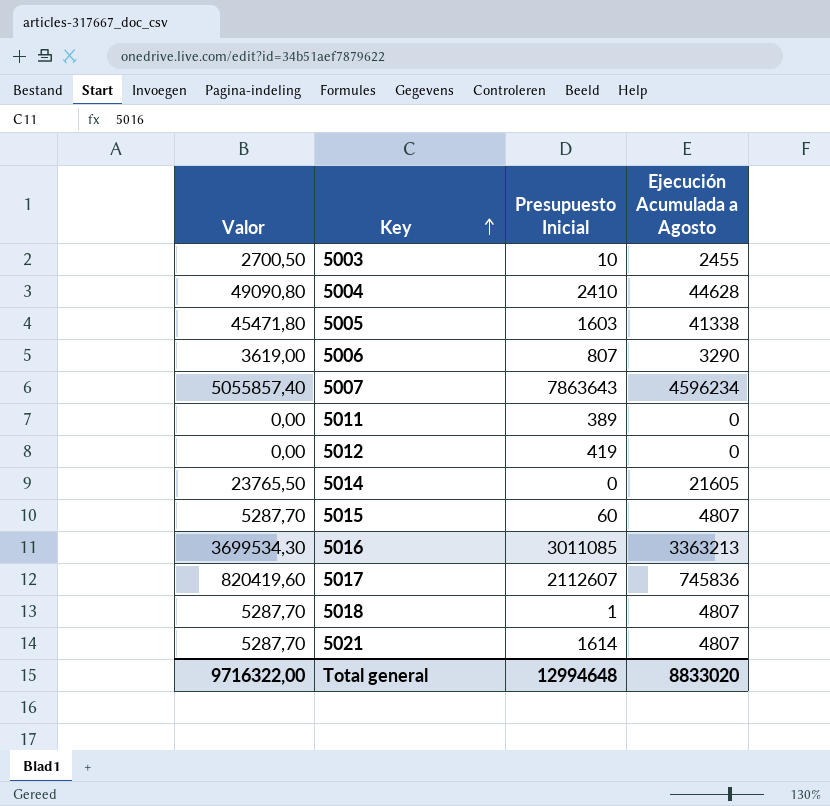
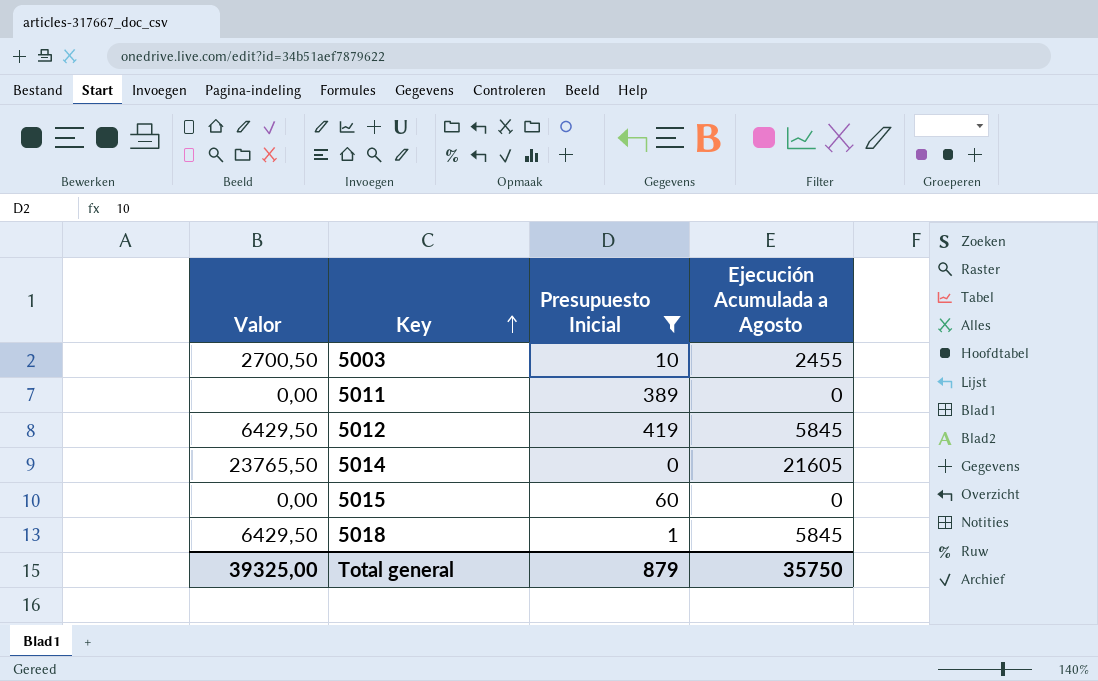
filter: none -> Presupuesto Inicial <= 419
5012 | Valor: 0,00 -> 6429,50
5012 | Ejecución Acumulada a Agosto: 0 -> 5845
5015 | Valor: 5287,70 -> 0,00
5015 | Ejecución Acumulada a Agosto: 4807 -> 0
5018 | Valor: 5287,70 -> 6429,50
5018 | Ejecución Acumulada a Agosto: 4807 -> 5845
Total general | Valor: 9716322,00 -> 39325,00
Total general | Presupuesto Inicial: 12994648 -> 879
Total general | Ejecución Acumulada a Agosto: 8833020 -> 35750

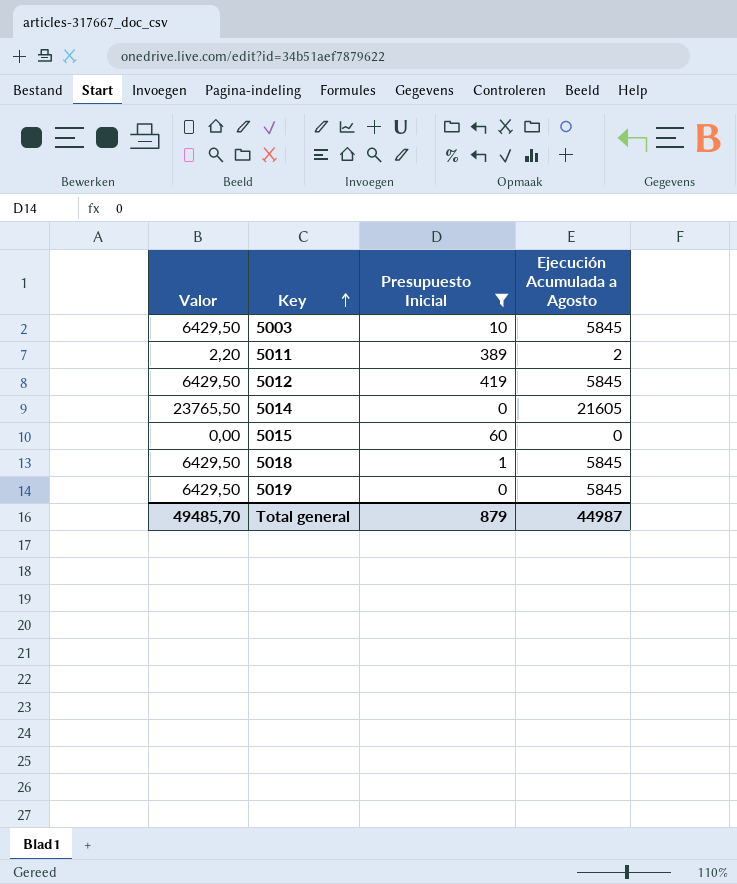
5003 | Valor: 2700,50 -> 6429,50
5003 | Ejecución Acumulada a Agosto: 2455 -> 5845
5011 | Valor: 0,00 -> 2,20
5011 | Ejecución Acumulada a Agosto: 0 -> 2
row 5019: none -> 6429,50 | 0 | 5845
Total general | Valor: 39325,00 -> 49485,70
Total general | Ejecución Acumulada a Agosto: 35750 -> 44987

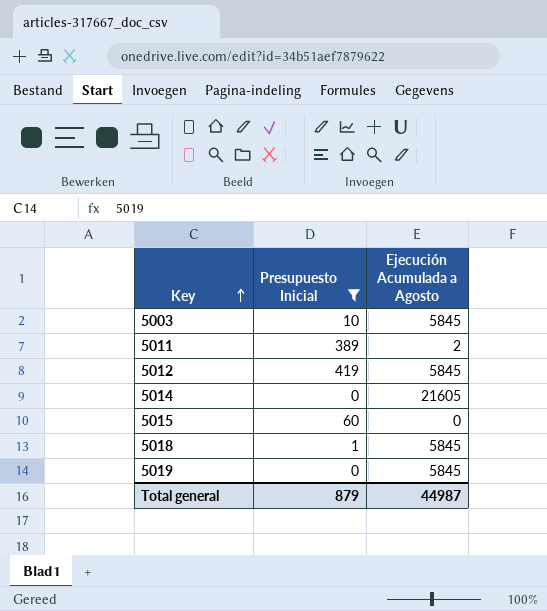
column Valor | formula: [Ejecución Acumulada a Agosto] * 1,1 -> none

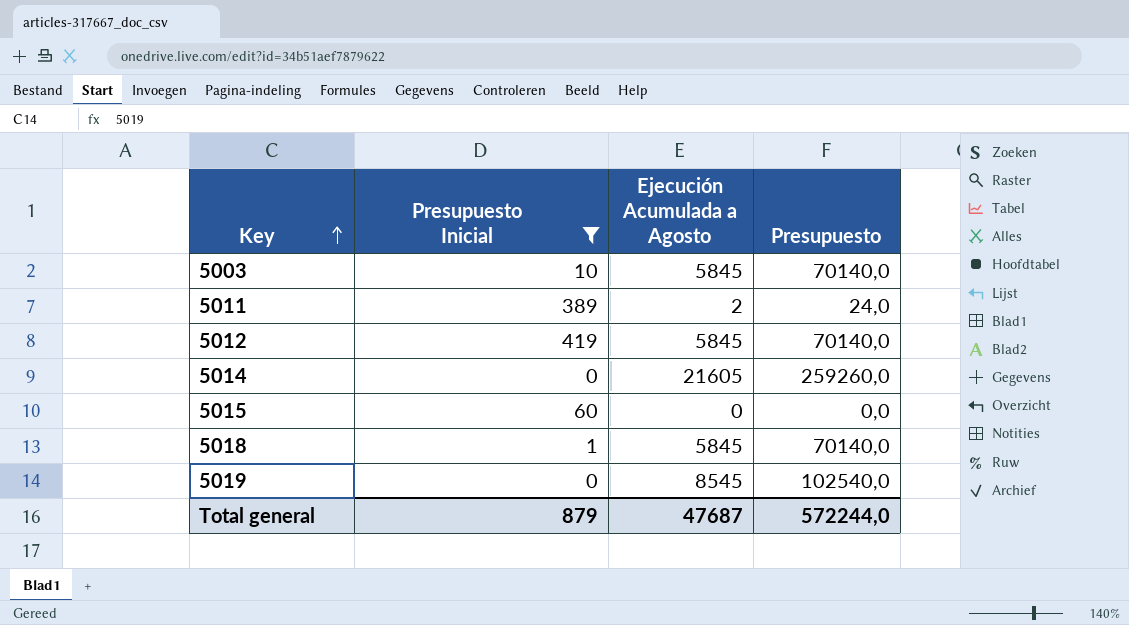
column Presupuesto | formula: none -> [Ejecución Acumulada a Agosto] * 12
5019 | Ejecución Acumulada a Agosto: 5845 -> 8545
Total general | Ejecución Acumulada a Agosto: 44987 -> 47687

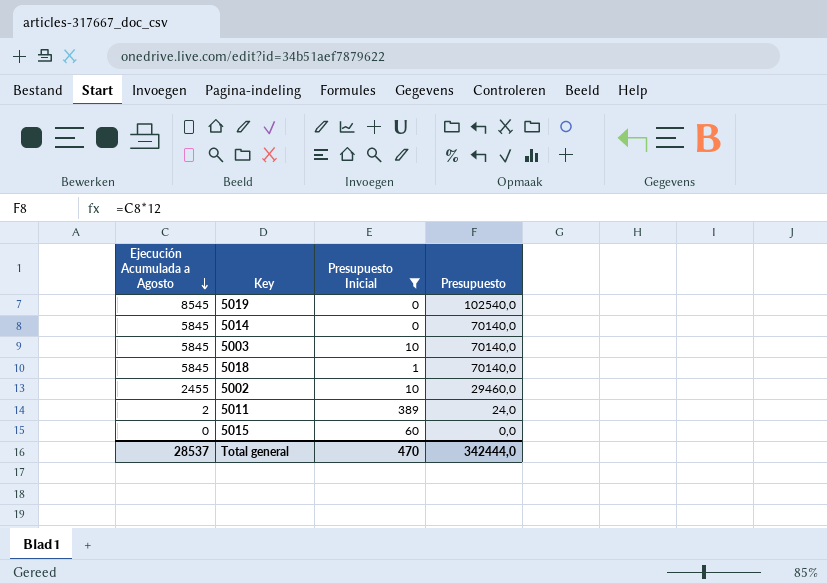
row order: Key ascending -> Ejecución Acumulada a Agosto descending
column Ejecución Acumulada a Agosto | position: 3 -> 1
row 5012: 419 | 5845 | 70140,0 -> none
5014 | Ejecución Acumulada a Agosto: 21605 -> 5845
5014 | Presupuesto: 259260,0 -> 70140,0
row 5002: none -> 2455 | 10 | 29460,0
Total general | Ejecución Acumulada a Agosto: 47687 -> 28537
Total general | Presupuesto Inicial: 879 -> 470
Total general | Presupuesto: 572244,0 -> 342444,0

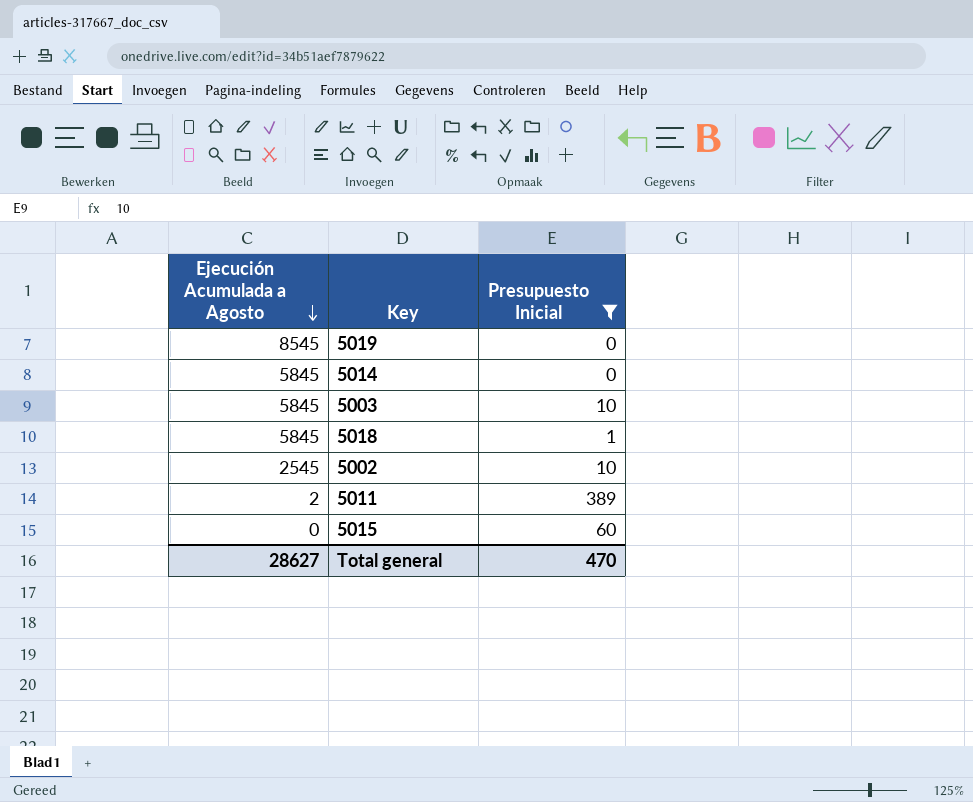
column Presupuesto | formula: [Ejecución Acumulada a Agosto] * 12 -> none
5002 | Ejecución Acumulada a Agosto: 2455 -> 2545
Total general | Ejecución Acumulada a Agosto: 28537 -> 28627

